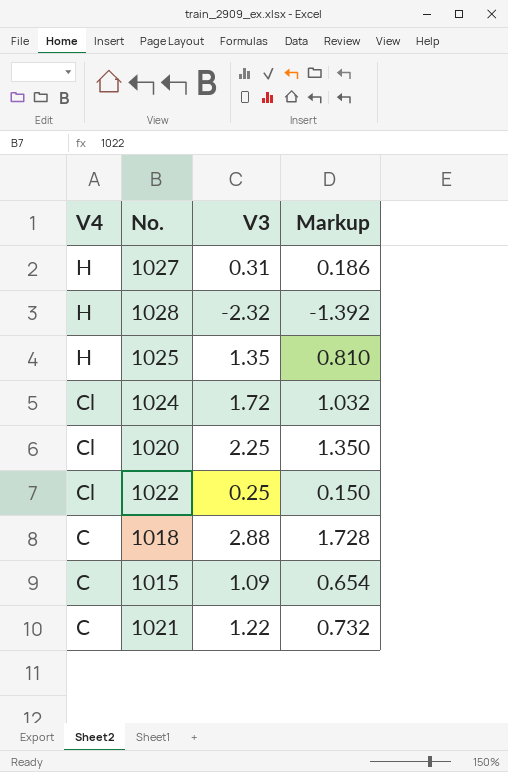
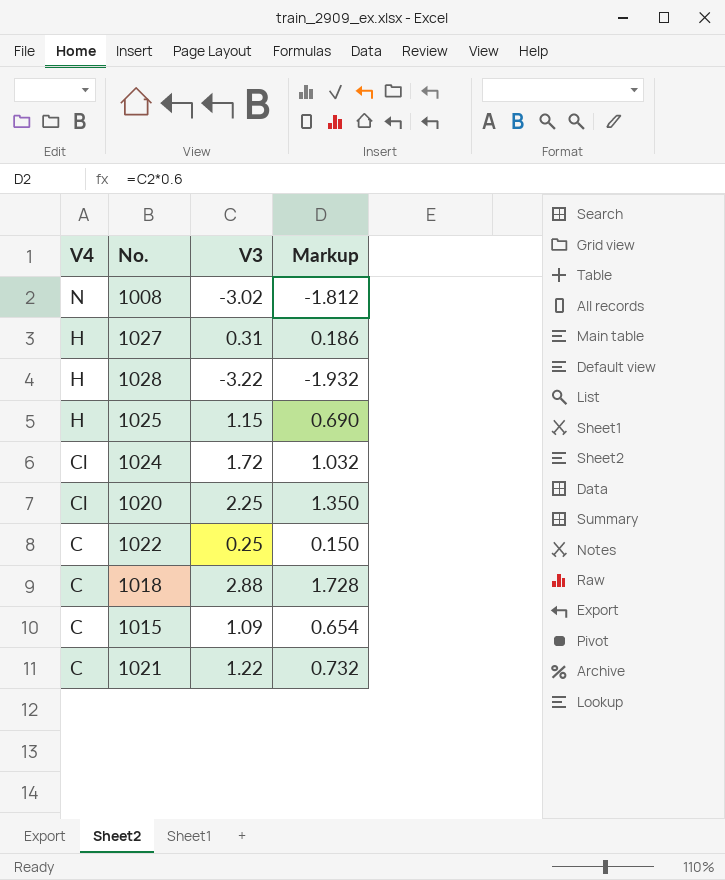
row 1008: none -> N | -3.02 | -1.812
1028 | V3: -2.32 -> -3.22
1028 | Markup: -1.392 -> -1.932
1025 | V3: 1.35 -> 1.15
1025 | Markup: 0.810 -> 0.690
1022 | V4: Cl -> C

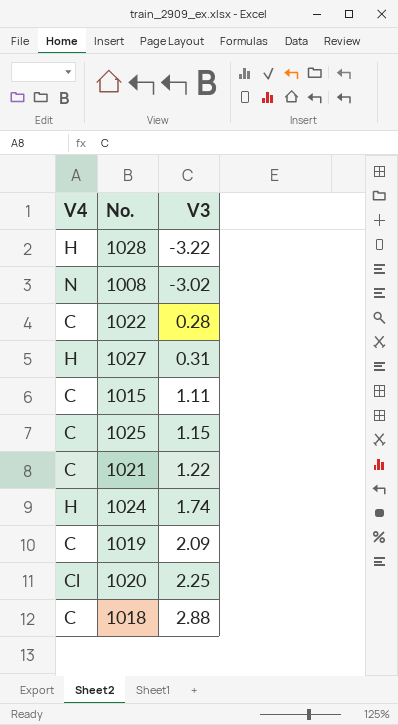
row order: V4 descending -> V3 ascending
column Markup | formula: [V3] * 0.6 -> none
1022 | V3: 0.25 -> 0.28
1015 | V3: 1.09 -> 1.11
1025 | V4: H -> C
1024 | V4: Cl -> H
1024 | V3: 1.72 -> 1.74
row 1019: none -> C | 2.09

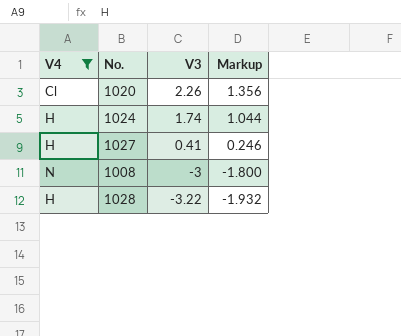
filter: none -> V4 != C
row order: V3 ascending -> V3 descending
column Markup | formula: none -> [V3] * 0.6
1020 | V3: 2.25 -> 2.26
1027 | V3: 0.31 -> 0.41
1008 | V3: -3.02 -> -3

